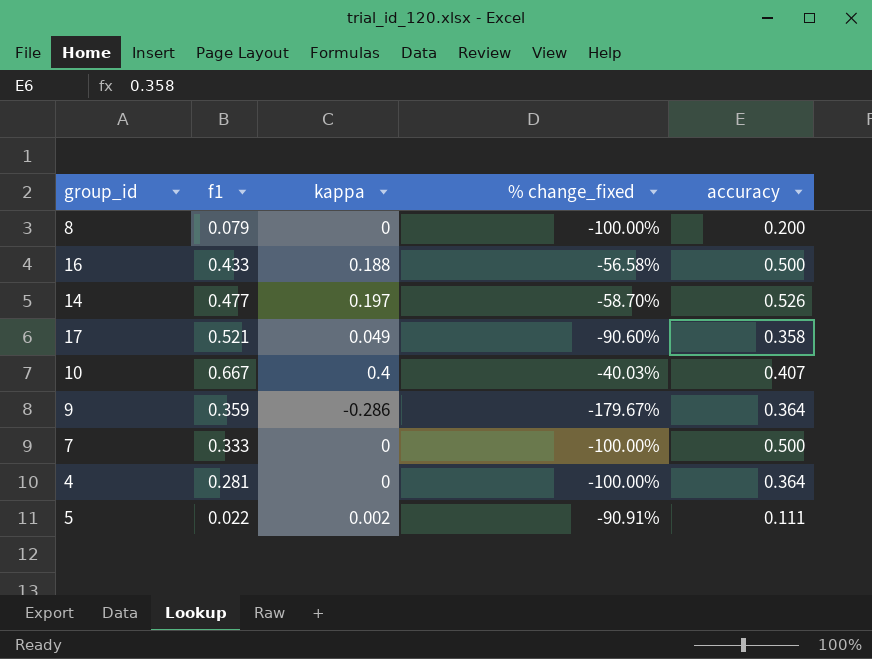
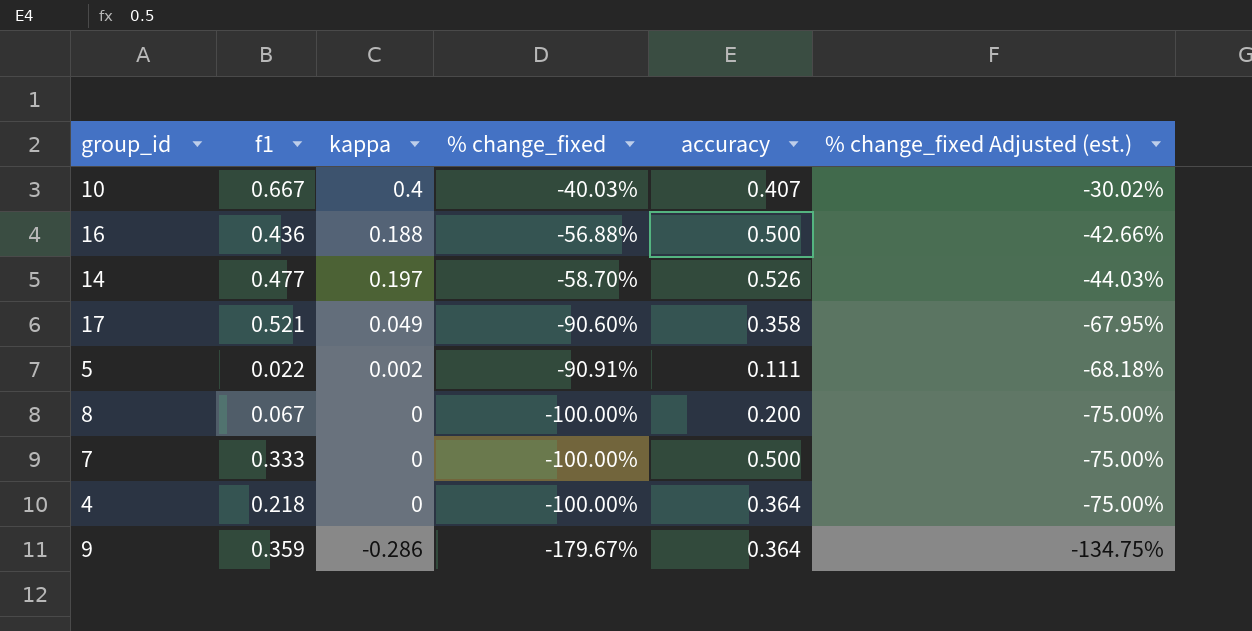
row order: none -> % change_fixed descending
column % change_fixed Adjusted (est.) | formula: none -> [% change_fixed] * 0.75
16 | f1: 0.433 -> 0.436
16 | % change_fixed: -56.58% -> -56.88%
8 | f1: 0.079 -> 0.067
4 | f1: 0.281 -> 0.218

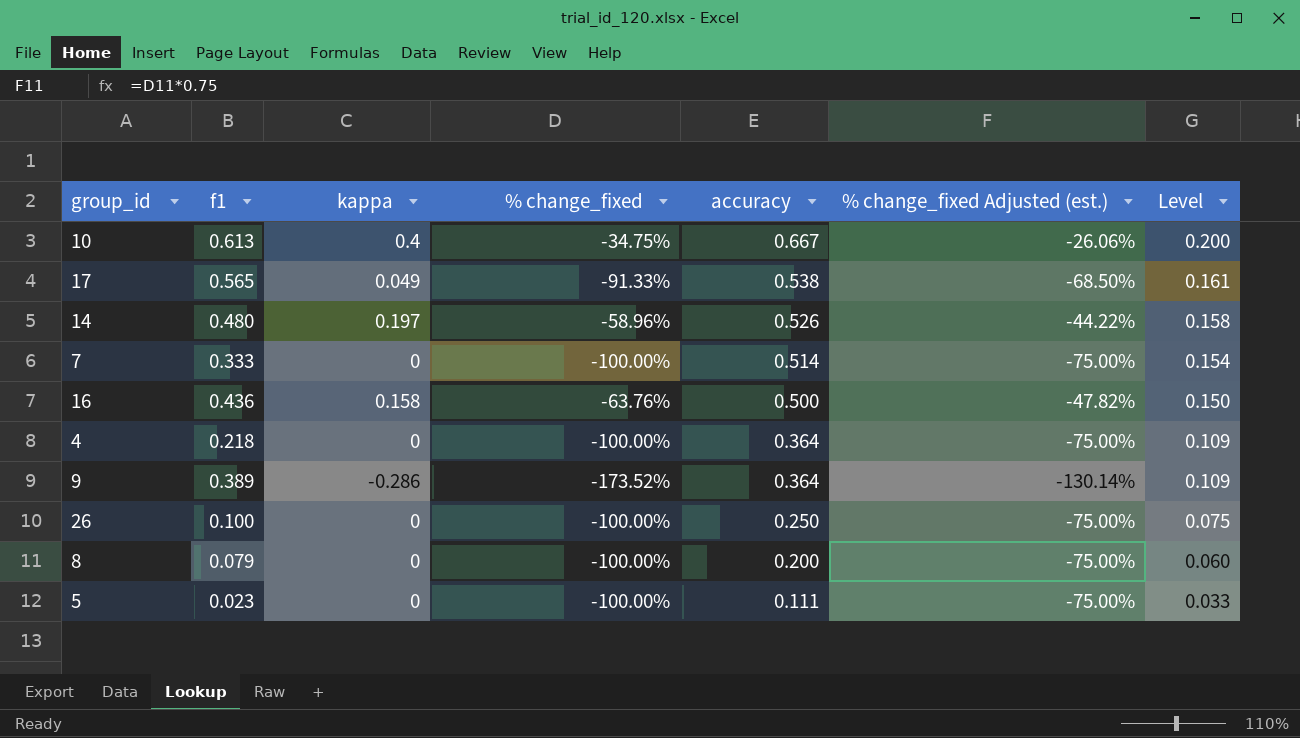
row order: % change_fixed descending -> accuracy descending
column Level | formula: none -> [accuracy] * 0.3
10 | f1: 0.667 -> 0.613
10 | % change_fixed: -40.03% -> -34.75%
10 | accuracy: 0.407 -> 0.667
10 | % change_fixed Adjusted (est.): -30.02% -> -26.06%
17 | f1: 0.521 -> 0.565
17 | % change_fixed: -90.60% -> -91.33%
17 | accuracy: 0.358 -> 0.538
17 | % change_fixed Adjusted (est.): -67.95% -> -68.50%
14 | f1: 0.477 -> 0.480
14 | % change_fixed: -58.70% -> -58.96%
14 | % change_fixed Adjusted (est.): -44.03% -> -44.22%
7 | accuracy: 0.500 -> 0.514
16 | kappa: 0.188 -> 0.158
16 | % change_fixed: -56.88% -> -63.76%
16 | % change_fixed Adjusted (est.): -42.66% -> -47.82%
9 | f1: 0.359 -> 0.389
9 | % change_fixed: -179.67% -> -173.52%
9 | % change_fixed Adjusted (est.): -134.75% -> -130.14%
row 26: none -> 0.100 | 0 | -100.00% | 0.250 | -75.00% | 0.075
8 | f1: 0.067 -> 0.079
5 | f1: 0.022 -> 0.023
5 | kappa: 0.002 -> 0
5 | % change_fixed: -90.91% -> -100.00%
5 | % change_fixed Adjusted (est.): -68.18% -> -75.00%

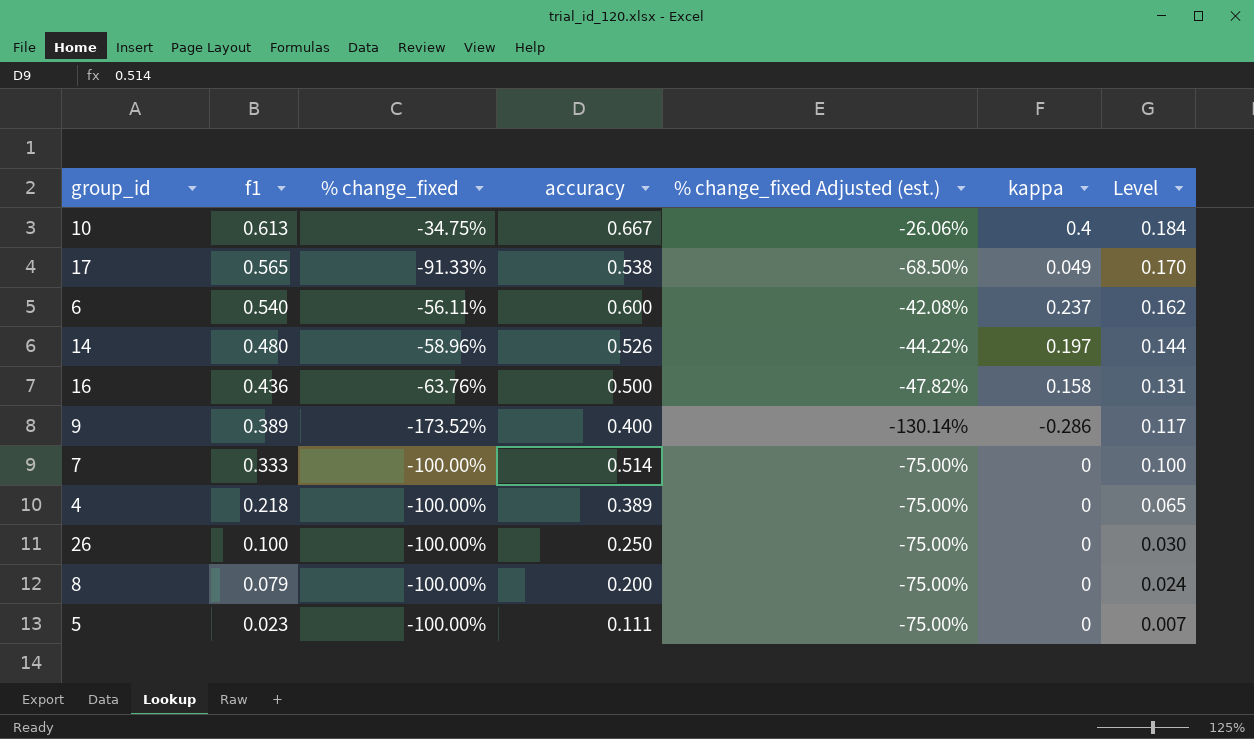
row order: accuracy descending -> f1 descending
column kappa | position: 3 -> 6
column Level | formula: [accuracy] * 0.3 -> [f1] * 0.3
row 6: none -> 0.540 | -56.11% | 0.600 | -42.08% | 0.237 | 0.162
9 | accuracy: 0.364 -> 0.400
4 | accuracy: 0.364 -> 0.389

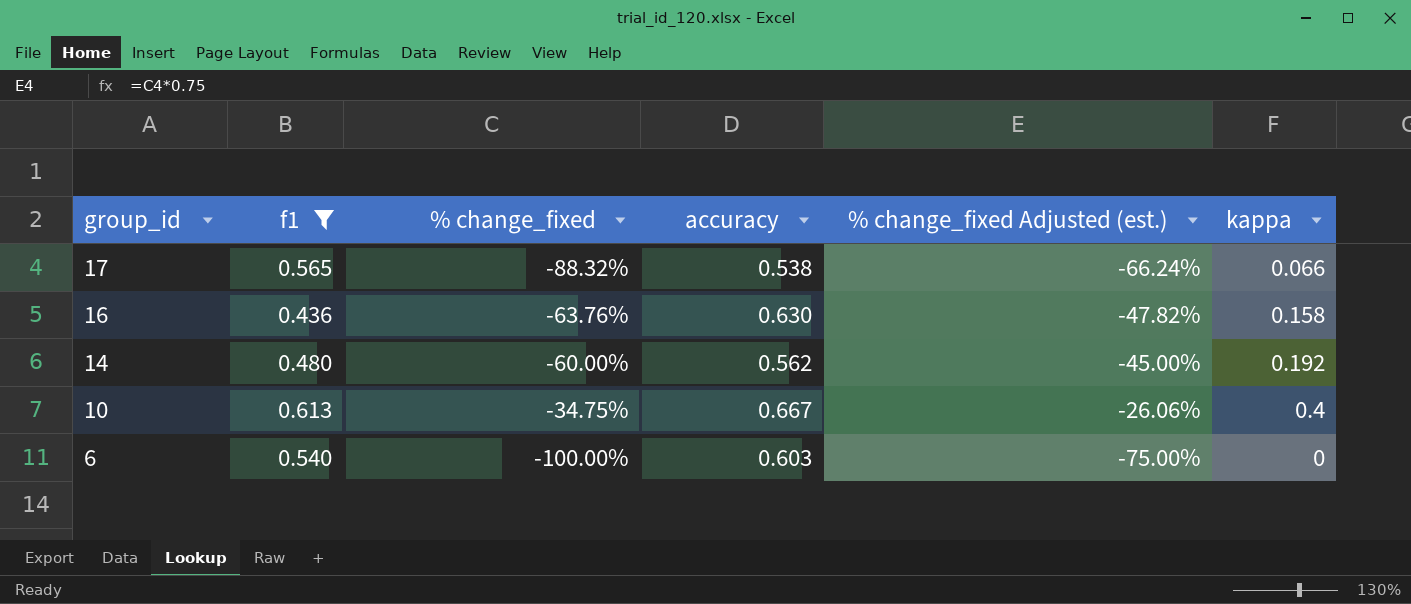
filter: none -> f1 >= 0.436
row order: f1 descending -> group_id descending
column Level | formula: [f1] * 0.3 -> none
17 | % change_fixed: -91.33% -> -88.32%
17 | % change_fixed Adjusted (est.): -68.50% -> -66.24%
17 | kappa: 0.049 -> 0.066
16 | accuracy: 0.500 -> 0.630
14 | % change_fixed: -58.96% -> -60.00%
14 | accuracy: 0.526 -> 0.562
14 | % change_fixed Adjusted (est.): -44.22% -> -45.00%
14 | kappa: 0.197 -> 0.192
6 | % change_fixed: -56.11% -> -100.00%
6 | accuracy: 0.600 -> 0.603
6 | % change_fixed Adjusted (est.): -42.08% -> -75.00%
6 | kappa: 0.237 -> 0

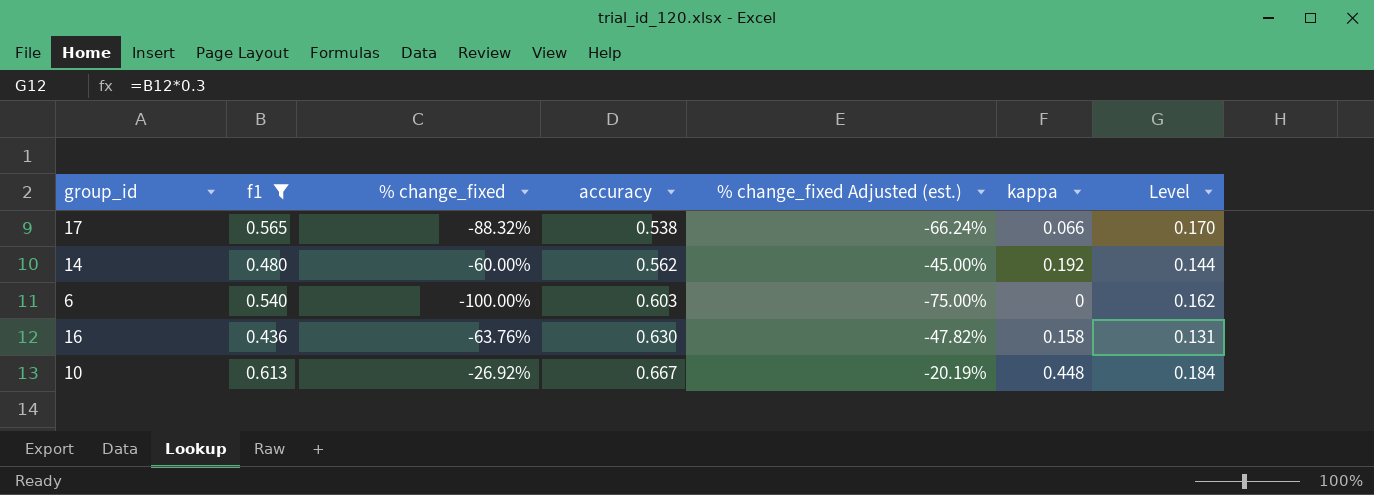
row order: group_id descending -> accuracy ascending
column Level | formula: none -> [f1] * 0.3
10 | % change_fixed: -34.75% -> -26.92%
10 | % change_fixed Adjusted (est.): -26.06% -> -20.19%
10 | kappa: 0.4 -> 0.448

